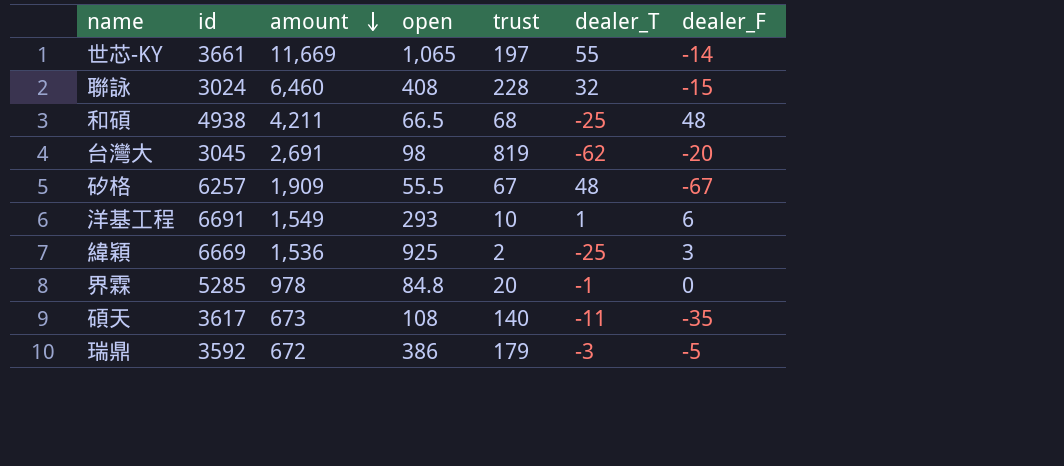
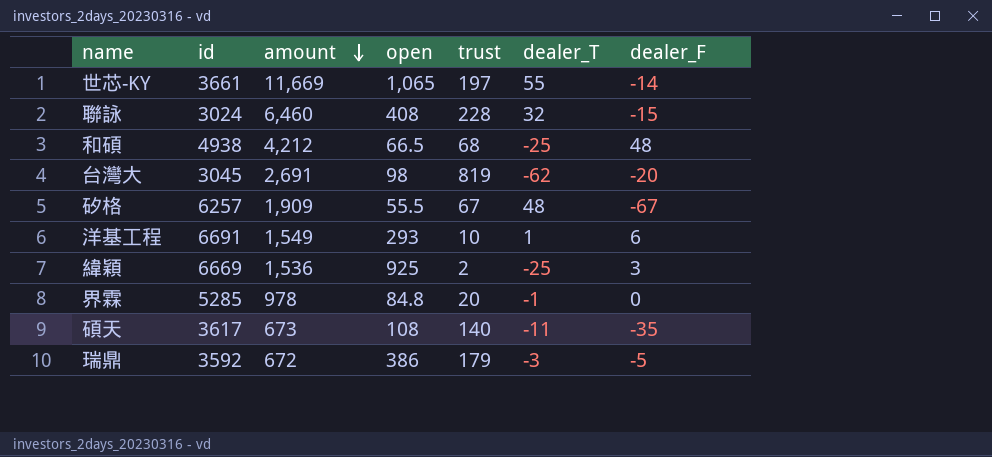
和碩 | amount: 4,211 -> 4,212

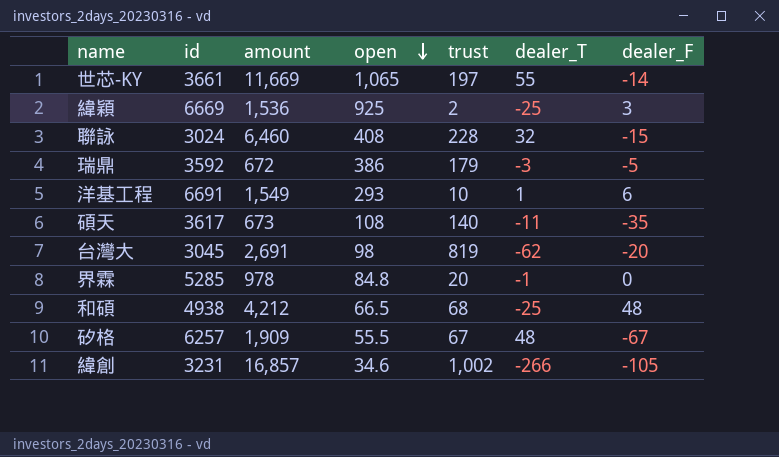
row order: amount descending -> open descending
row 緯創: none -> 3231 | 16,857 | 34.6 | 1,002 | -266 | -105

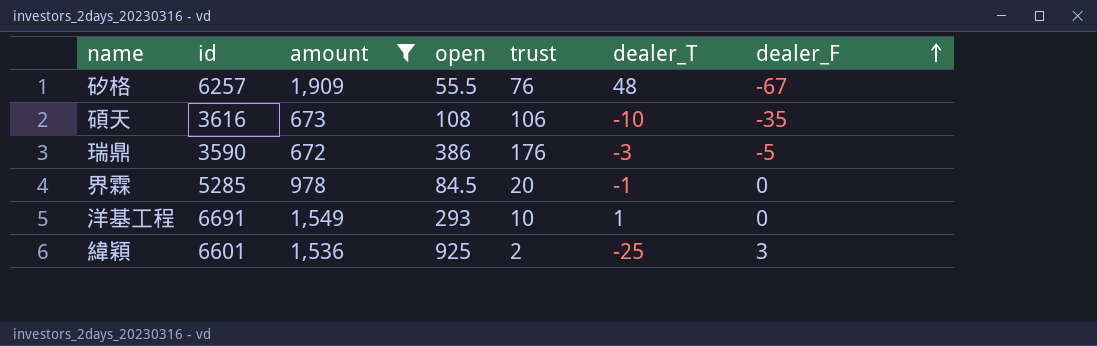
filter: none -> amount <= 1,909
row order: open descending -> dealer_F ascending
矽格 | trust: 67 -> 76
碩天 | id: 3617 -> 3616
碩天 | trust: 140 -> 106
碩天 | dealer_T: -11 -> -10
瑞鼎 | id: 3592 -> 3590
瑞鼎 | trust: 179 -> 176
界霖 | open: 84.8 -> 84.5
洋基工程 | dealer_F: 6 -> 0
緯穎 | id: 6669 -> 6601

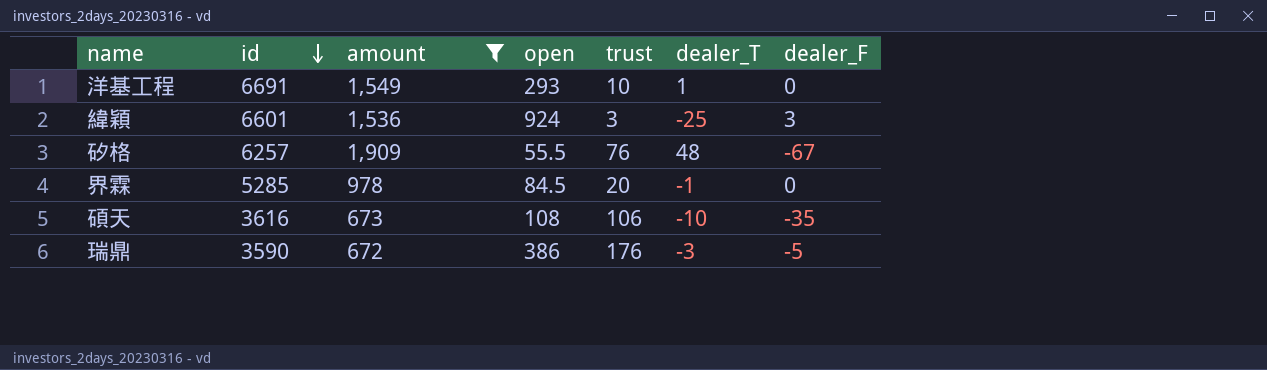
row order: dealer_F ascending -> id descending
緯穎 | open: 925 -> 924
緯穎 | trust: 2 -> 3

